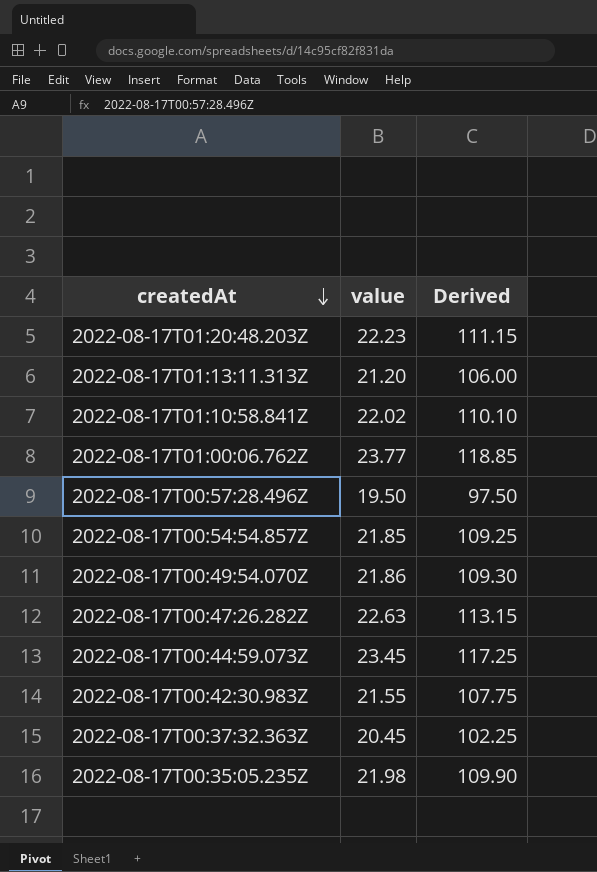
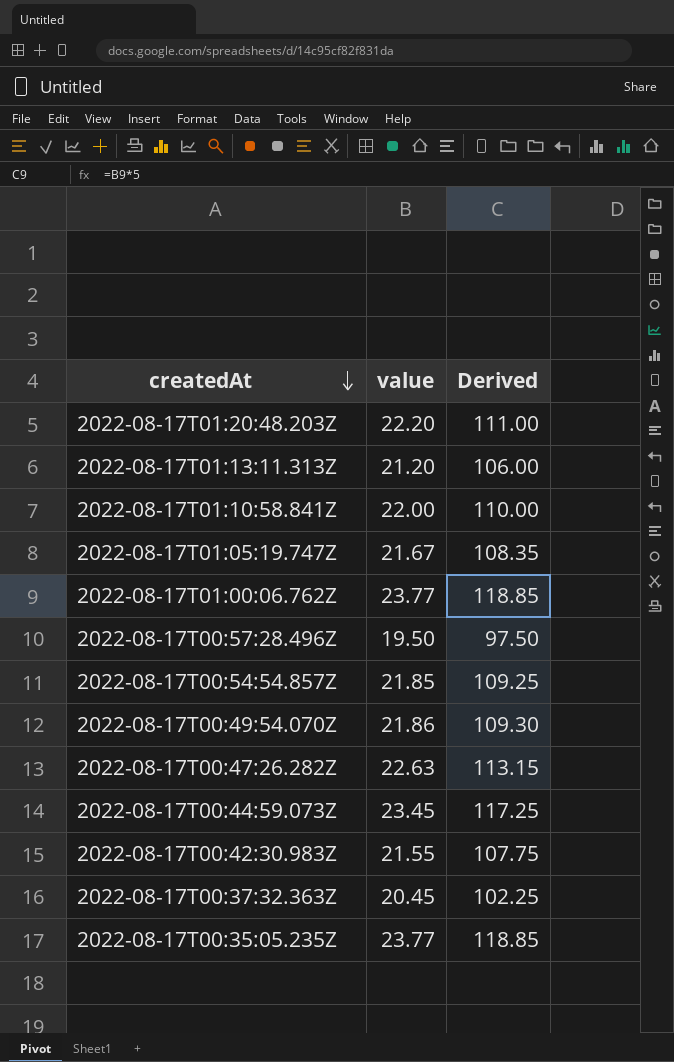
2022-08-17T01:20:48.203Z | value: 22.23 -> 22.20
2022-08-17T01:20:48.203Z | Derived: 111.15 -> 111.00
2022-08-17T01:10:58.841Z | value: 22.02 -> 22.00
2022-08-17T01:10:58.841Z | Derived: 110.10 -> 110.00
row 2022-08-17T01:05:19.747Z: none -> 21.67 | 108.35
2022-08-17T00:35:05.235Z | value: 21.98 -> 23.77
2022-08-17T00:35:05.235Z | Derived: 109.90 -> 118.85

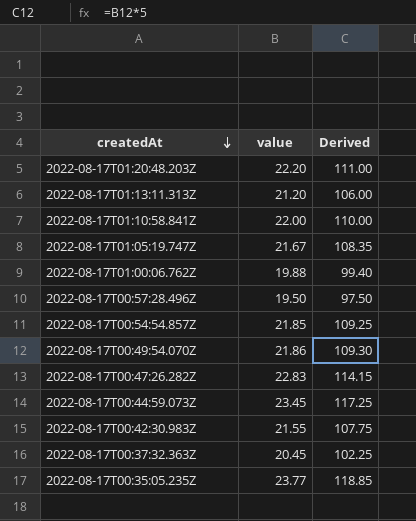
2022-08-17T01:00:06.762Z | value: 23.77 -> 19.88
2022-08-17T01:00:06.762Z | Derived: 118.85 -> 99.40
2022-08-17T00:47:26.282Z | value: 22.63 -> 22.83
2022-08-17T00:47:26.282Z | Derived: 113.15 -> 114.15

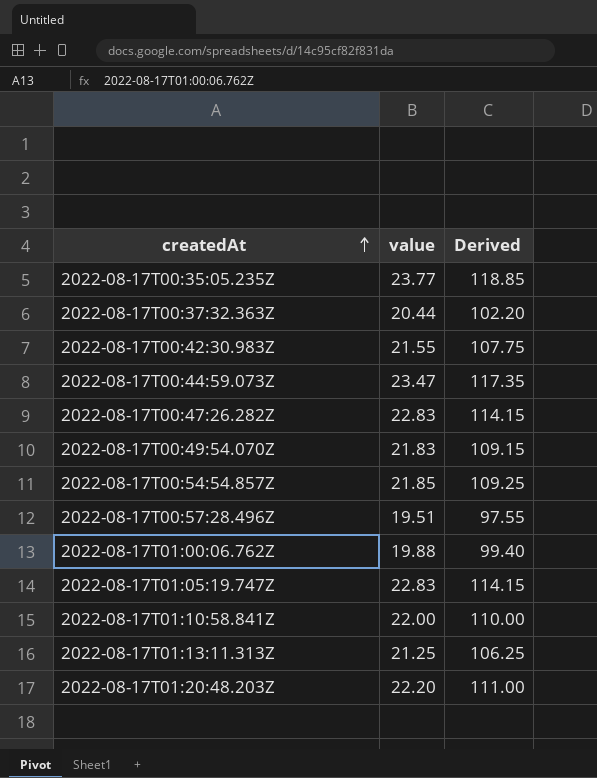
row order: createdAt descending -> createdAt ascending
2022-08-17T00:37:32.363Z | value: 20.45 -> 20.44
2022-08-17T00:37:32.363Z | Derived: 102.25 -> 102.20
2022-08-17T00:44:59.073Z | value: 23.45 -> 23.47
2022-08-17T00:44:59.073Z | Derived: 117.25 -> 117.35
2022-08-17T00:49:54.070Z | value: 21.86 -> 21.83
2022-08-17T00:49:54.070Z | Derived: 109.30 -> 109.15
2022-08-17T00:57:28.496Z | value: 19.50 -> 19.51
2022-08-17T00:57:28.496Z | Derived: 97.50 -> 97.55
2022-08-17T01:05:19.747Z | value: 21.67 -> 22.83
2022-08-17T01:05:19.747Z | Derived: 108.35 -> 114.15
2022-08-17T01:13:11.313Z | value: 21.20 -> 21.25
2022-08-17T01:13:11.313Z | Derived: 106.00 -> 106.25

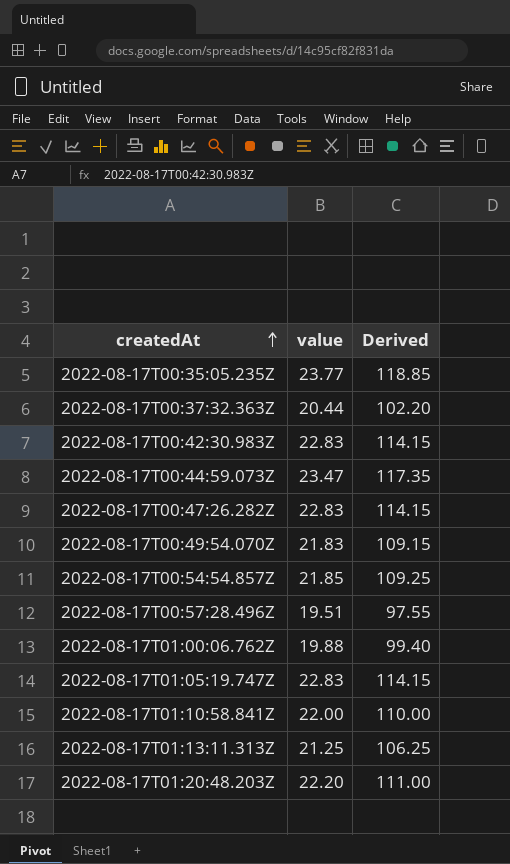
2022-08-17T00:42:30.983Z | value: 21.55 -> 22.83
2022-08-17T00:42:30.983Z | Derived: 107.75 -> 114.15

